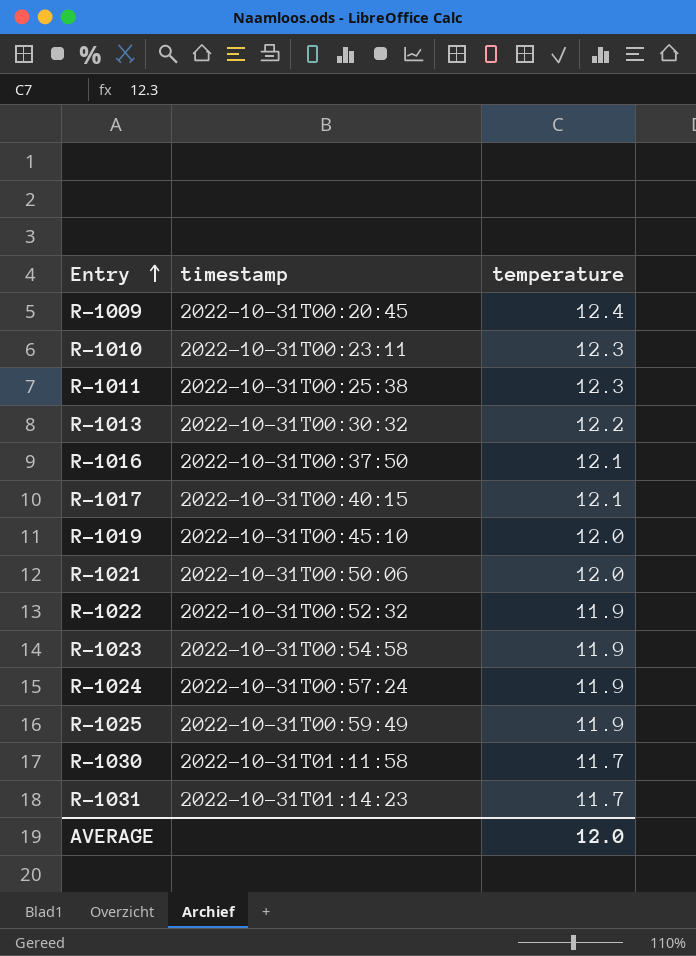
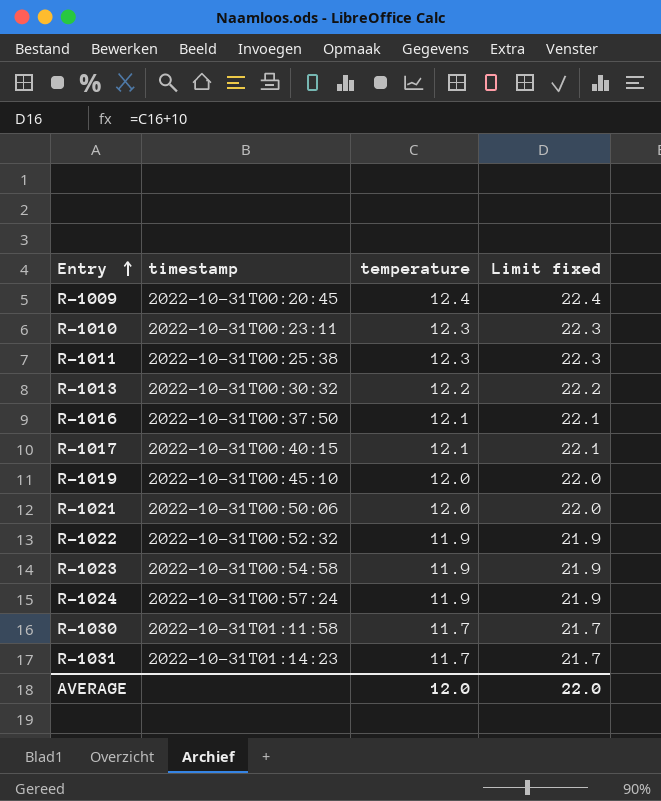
column Limit fixed | formula: none -> [temperature] + 10
row R-1025: 2022-10-31T00:59:49 | 11.9 -> none

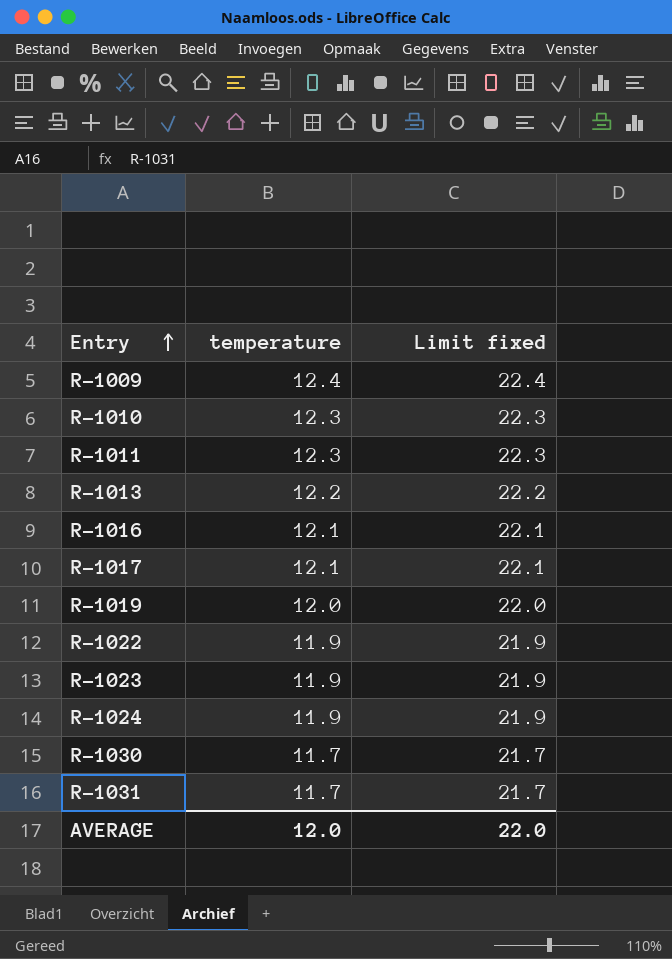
column timestamp | position: 2 -> none
row R-1021: 2022-10-31T00:50:06 | 12.0 | 22.0 -> none

